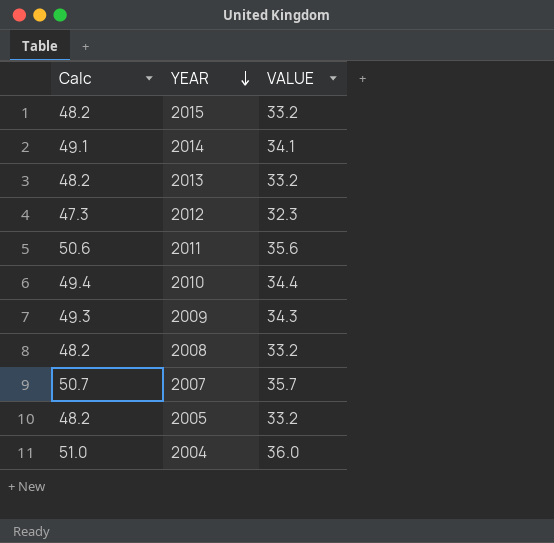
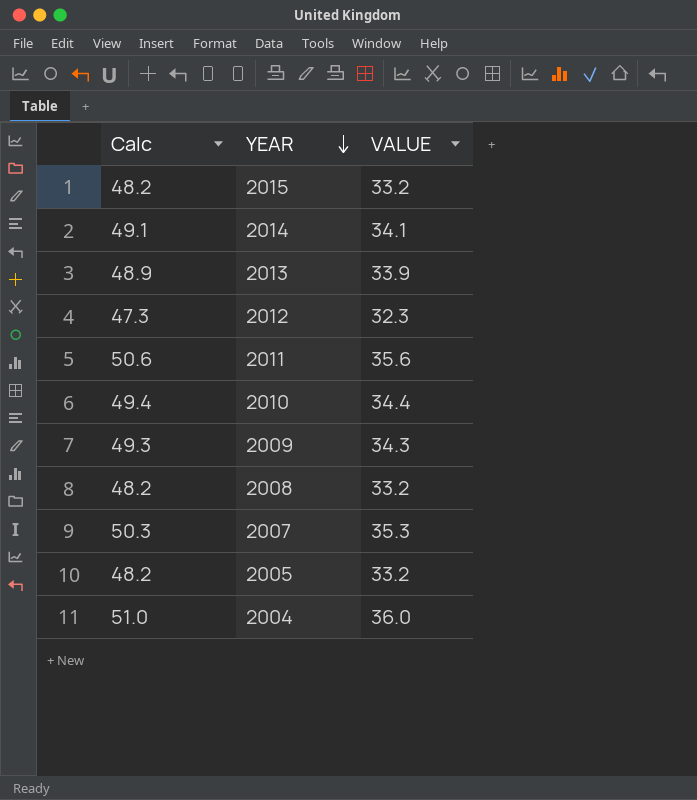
2013 | Calc: 48.2 -> 48.9
2013 | VALUE: 33.2 -> 33.9
2007 | Calc: 50.7 -> 50.3
2007 | VALUE: 35.7 -> 35.3

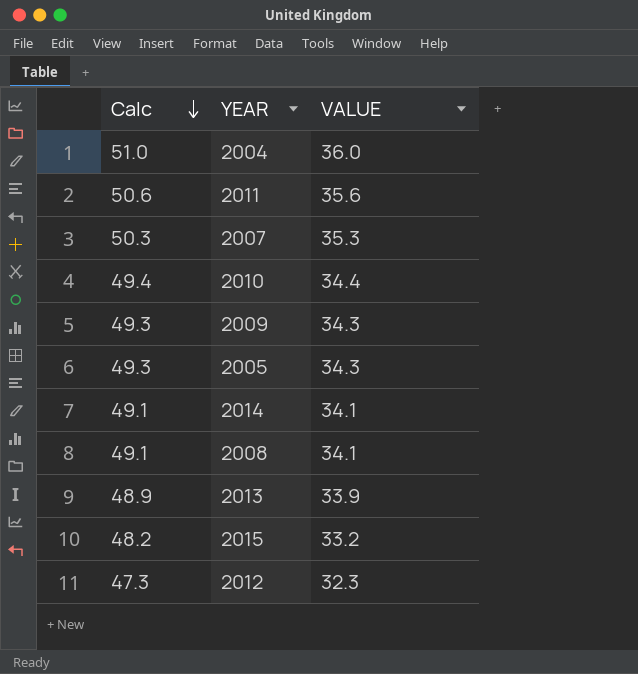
row order: YEAR descending -> Calc descending
2005 | Calc: 48.2 -> 49.3
2005 | VALUE: 33.2 -> 34.3
2008 | Calc: 48.2 -> 49.1
2008 | VALUE: 33.2 -> 34.1

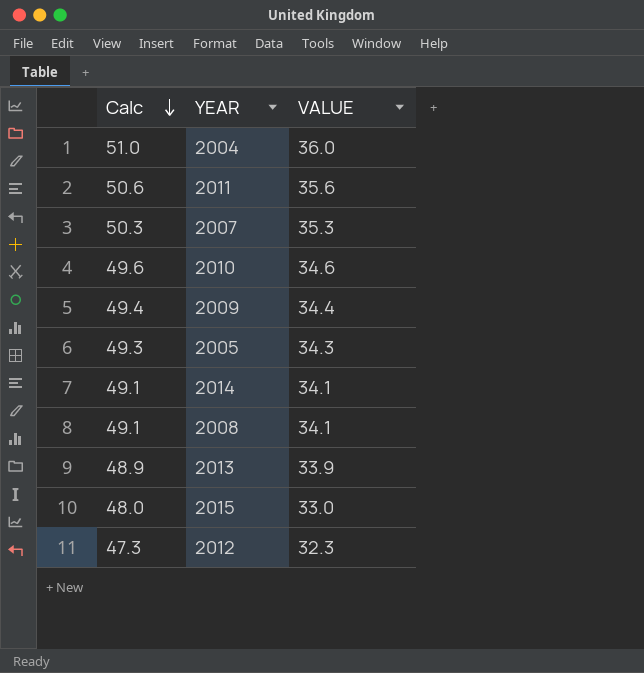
2010 | Calc: 49.4 -> 49.6
2010 | VALUE: 34.4 -> 34.6
2009 | Calc: 49.3 -> 49.4
2009 | VALUE: 34.3 -> 34.4
2015 | Calc: 48.2 -> 48.0
2015 | VALUE: 33.2 -> 33.0

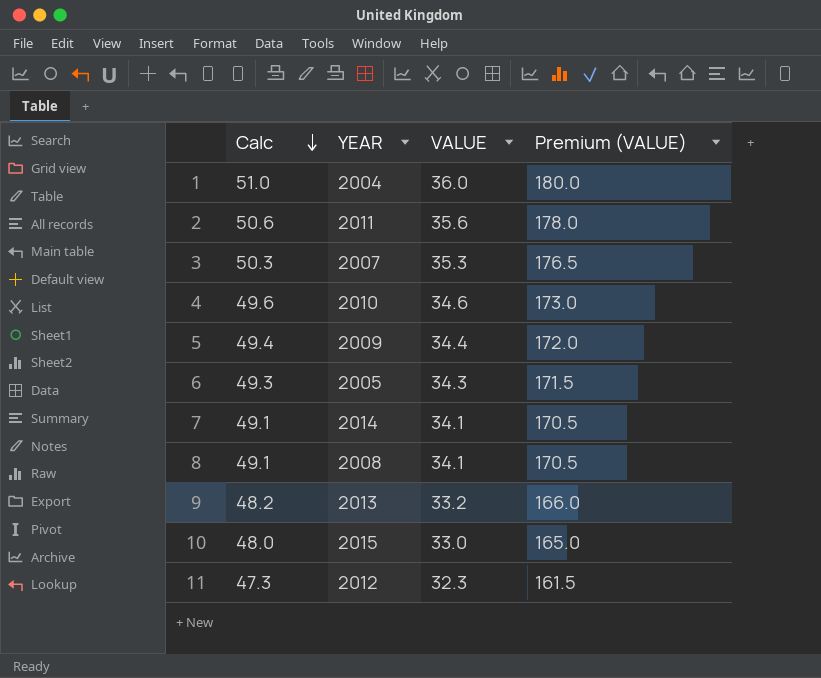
column Premium (VALUE) | formula: none -> [VALUE] * 5
2013 | Calc: 48.9 -> 48.2
2013 | VALUE: 33.9 -> 33.2

